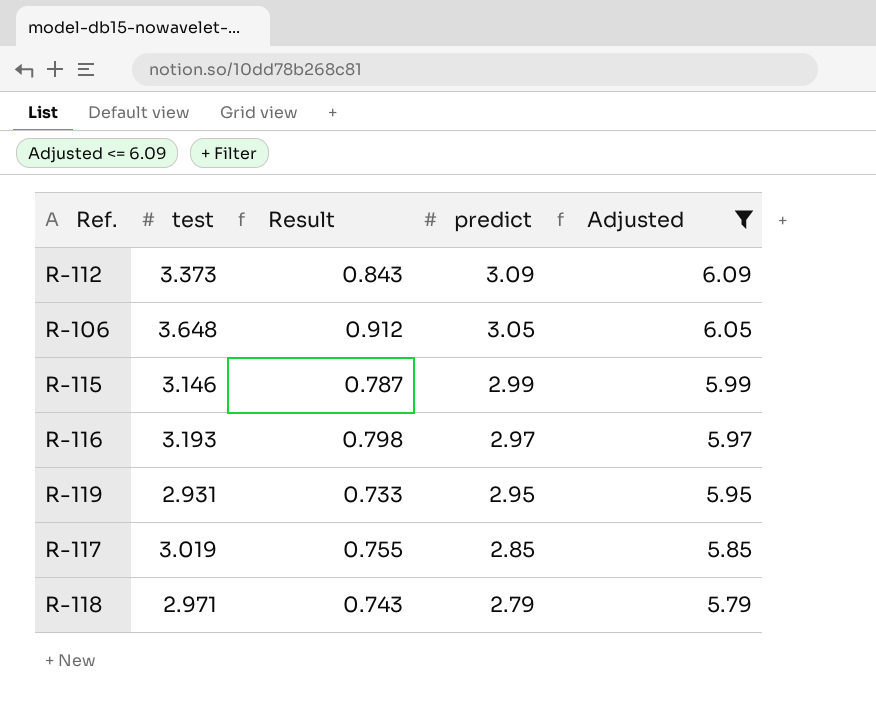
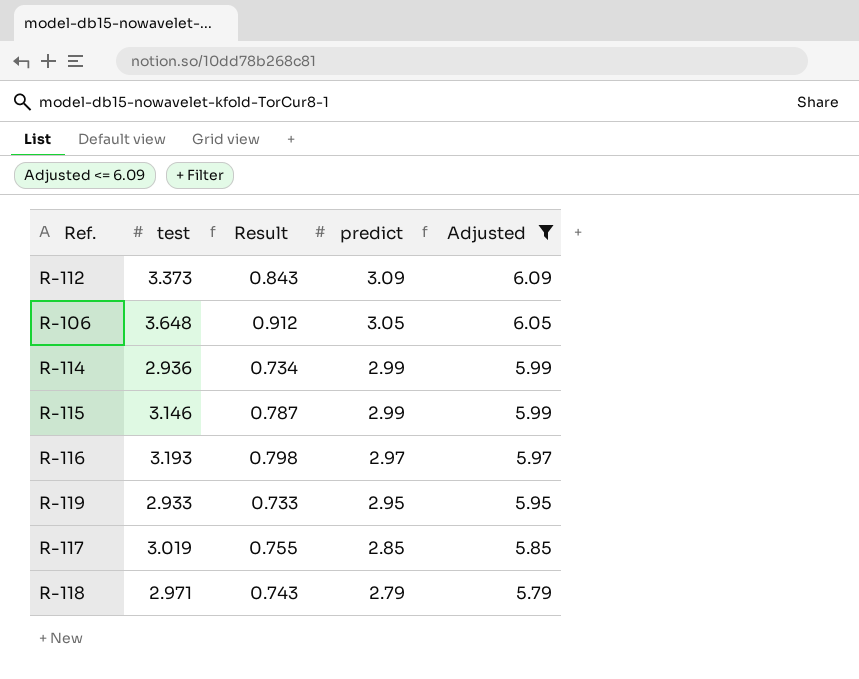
row R-114: none -> 2.936 | 0.734 | 2.99 | 5.99
R-119 | test: 2.931 -> 2.933

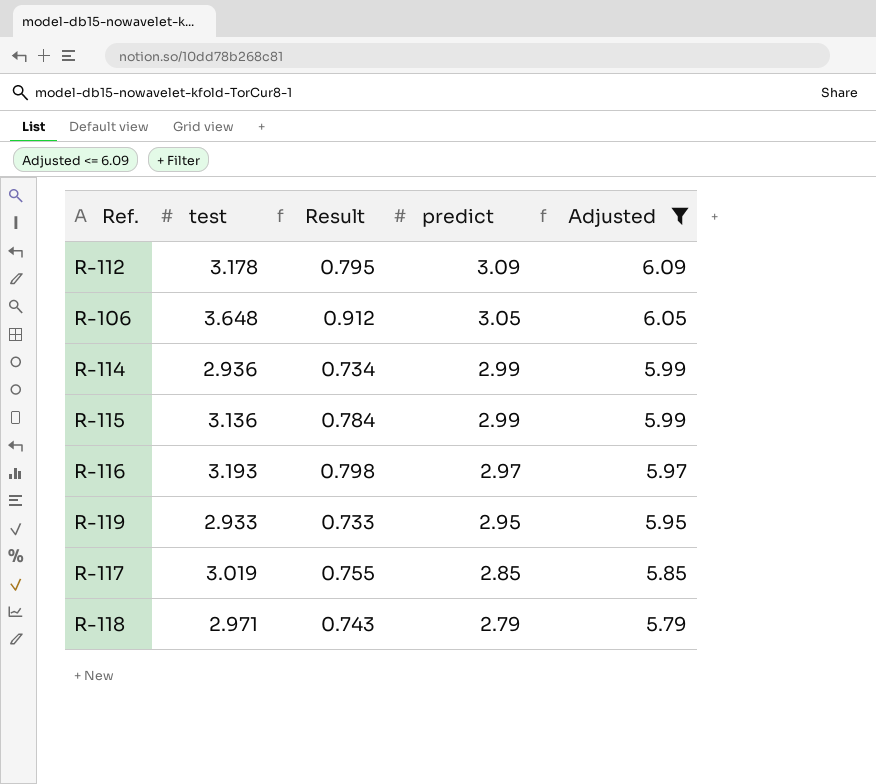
R-112 | test: 3.373 -> 3.178
R-112 | Result: 0.843 -> 0.795
R-115 | test: 3.146 -> 3.136
R-115 | Result: 0.787 -> 0.784

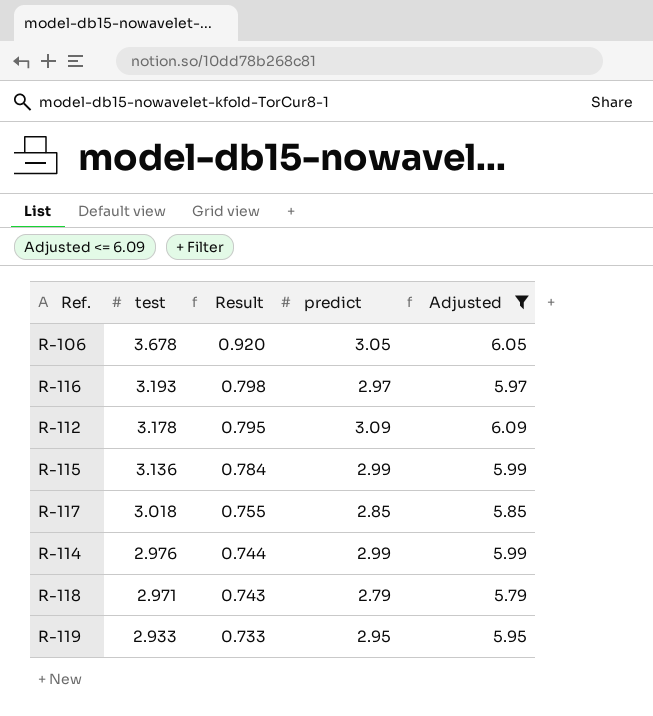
row order: predict descending -> test descending
R-106 | test: 3.648 -> 3.678
R-106 | Result: 0.912 -> 0.920
R-117 | test: 3.019 -> 3.018
R-114 | test: 2.936 -> 2.976
R-114 | Result: 0.734 -> 0.744

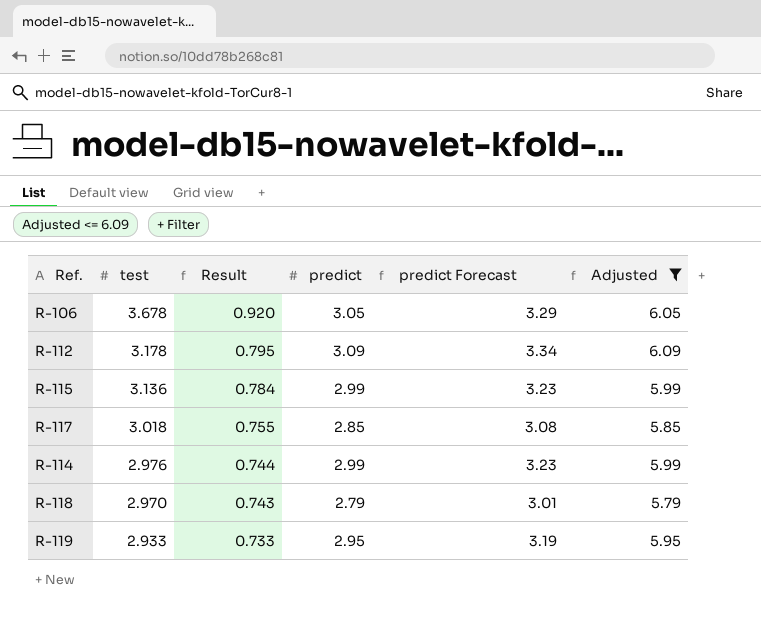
column predict Forecast | formula: none -> [predict] * 1.08
row R-116: 3.193 | 0.798 | 2.97 | 5.97 -> none
R-118 | test: 2.971 -> 2.970

